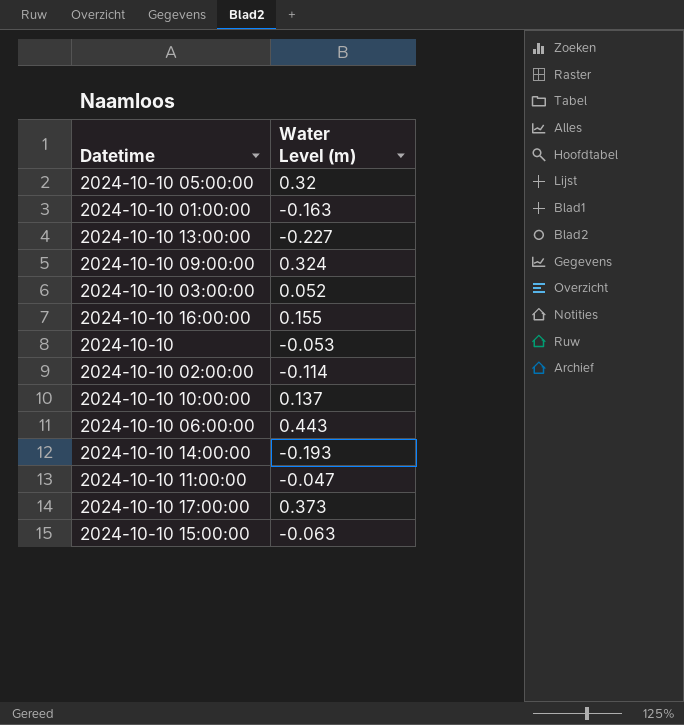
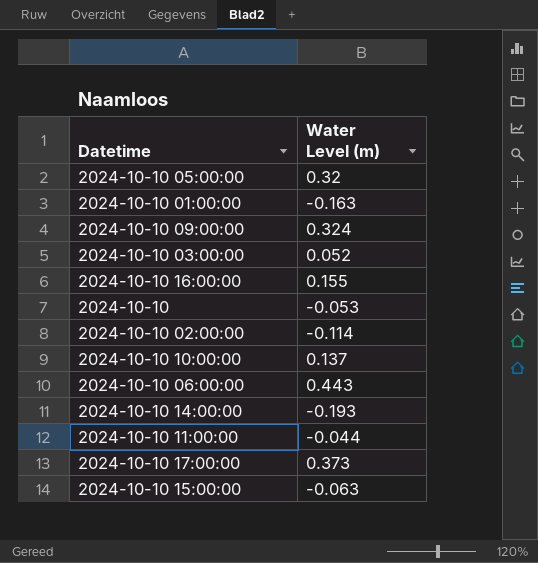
row 2024-10-10 13:00:00: -0.227 -> none
2024-10-10 11:00:00 | Water Level (m): -0.047 -> -0.044

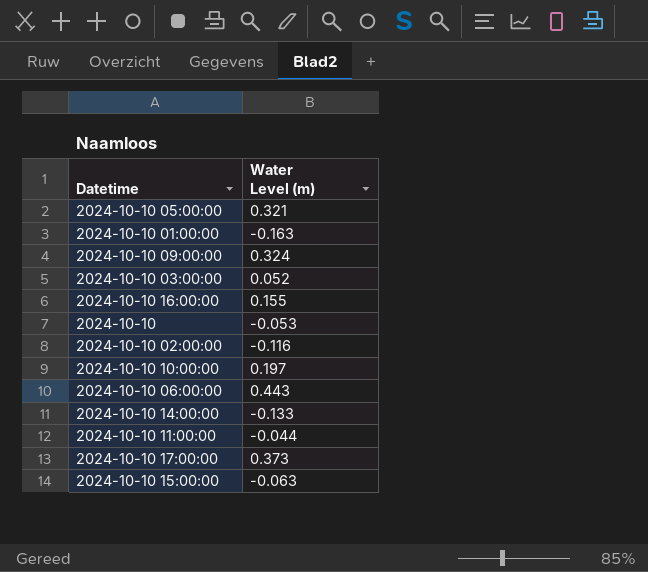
2024-10-10 05:00:00 | Water Level (m): 0.32 -> 0.321
2024-10-10 02:00:00 | Water Level (m): -0.114 -> -0.116
2024-10-10 10:00:00 | Water Level (m): 0.137 -> 0.197
2024-10-10 14:00:00 | Water Level (m): -0.193 -> -0.133

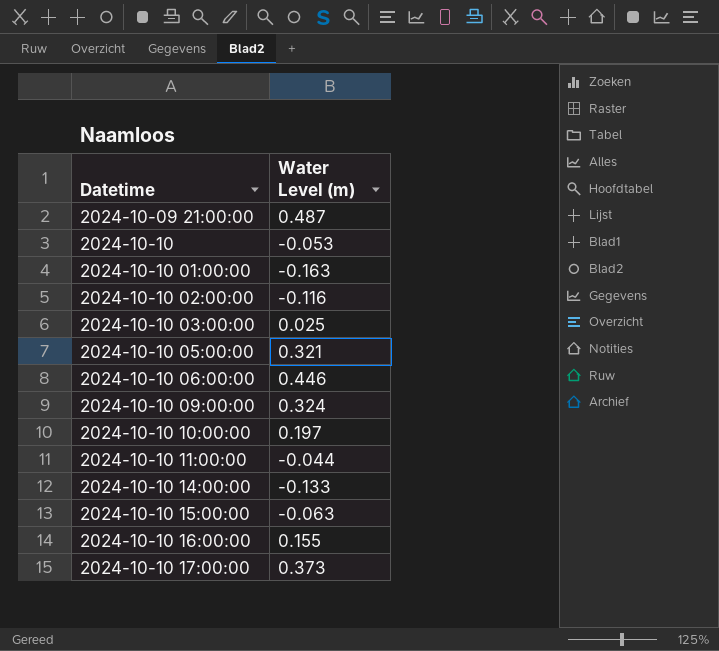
row order: none -> Datetime ascending
row 2024-10-09 21:00:00: none -> 0.487
2024-10-10 03:00:00 | Water Level (m): 0.052 -> 0.025
2024-10-10 06:00:00 | Water Level (m): 0.443 -> 0.446

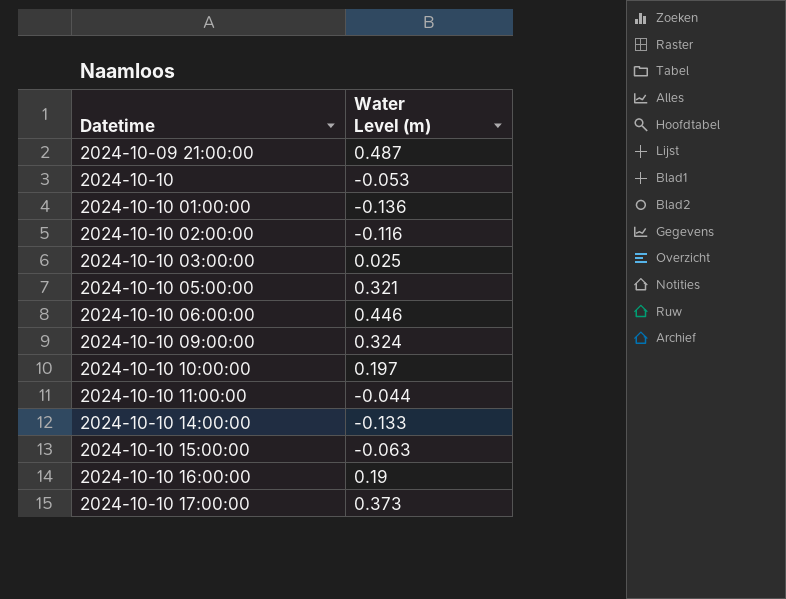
2024-10-10 01:00:00 | Water Level (m): -0.163 -> -0.136
2024-10-10 16:00:00 | Water Level (m): 0.155 -> 0.19

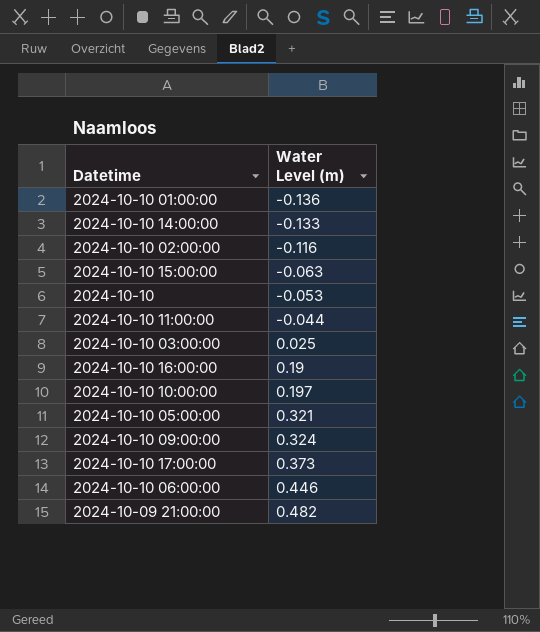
row order: Datetime ascending -> Water Level (m) ascending
2024-10-09 21:00:00 | Water Level (m): 0.487 -> 0.482

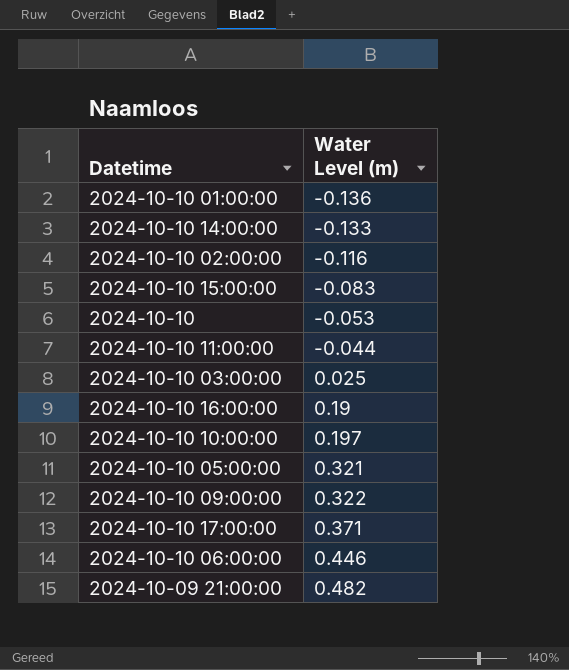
2024-10-10 15:00:00 | Water Level (m): -0.063 -> -0.083
2024-10-10 09:00:00 | Water Level (m): 0.324 -> 0.322
2024-10-10 17:00:00 | Water Level (m): 0.373 -> 0.371

